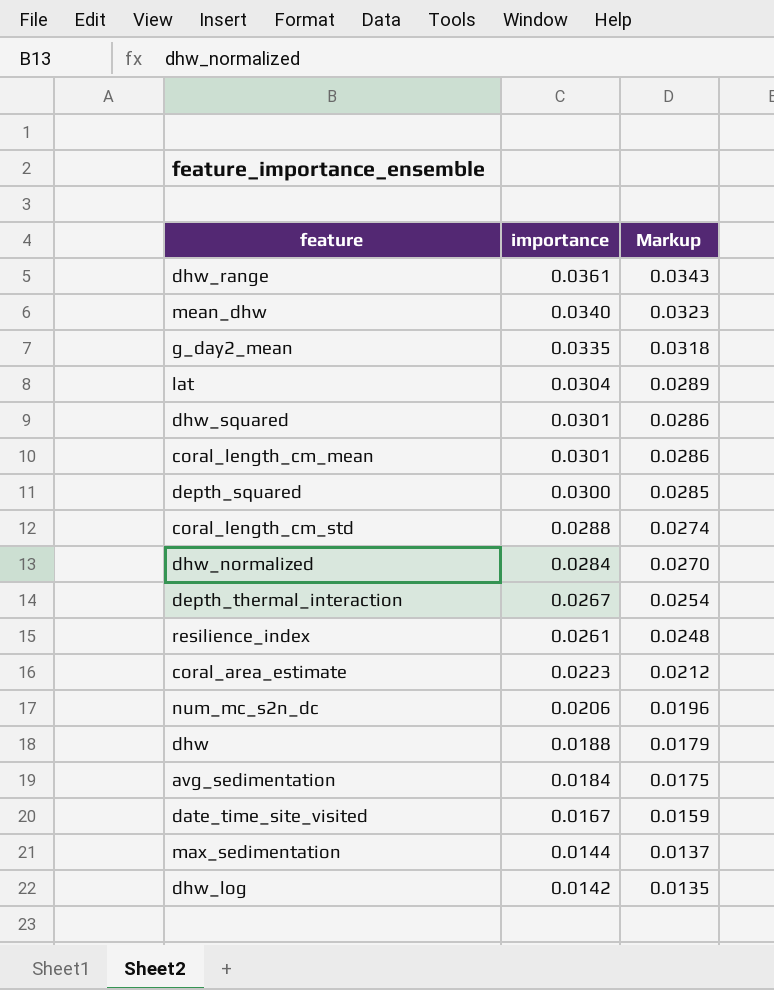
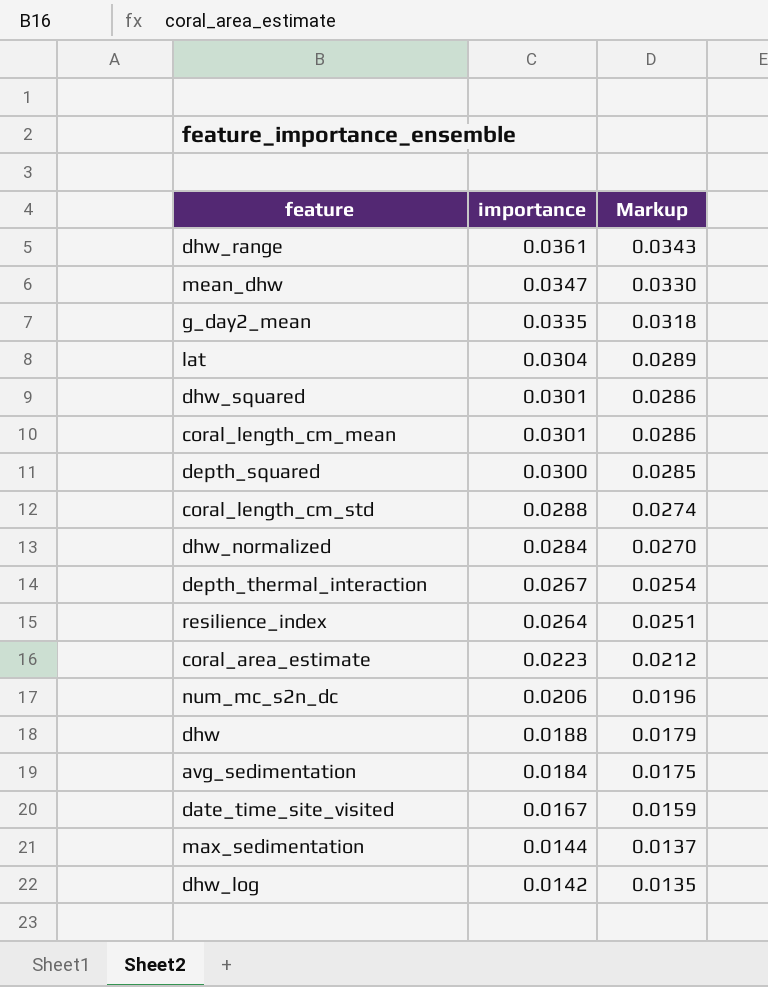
mean_dhw | importance: 0.0340 -> 0.0347
mean_dhw | Markup: 0.0323 -> 0.0330
resilience_index | importance: 0.0261 -> 0.0264
resilience_index | Markup: 0.0248 -> 0.0251

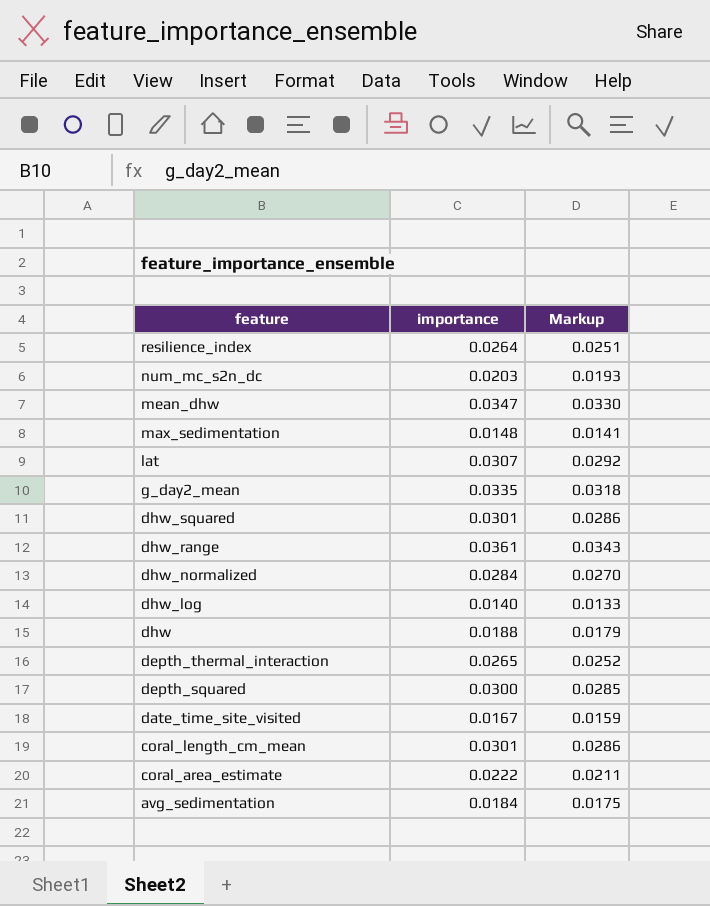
row order: importance descending -> feature descending
row coral_length_cm_std: 0.0288 | 0.0274 -> none
num_mc_s2n_dc | importance: 0.0206 -> 0.0203
num_mc_s2n_dc | Markup: 0.0196 -> 0.0193
max_sedimentation | importance: 0.0144 -> 0.0148
max_sedimentation | Markup: 0.0137 -> 0.0141
lat | importance: 0.0304 -> 0.0307
lat | Markup: 0.0289 -> 0.0292
dhw_log | importance: 0.0142 -> 0.0140
dhw_log | Markup: 0.0135 -> 0.0133
depth_thermal_interaction | importance: 0.0267 -> 0.0265
depth_thermal_interaction | Markup: 0.0254 -> 0.0252
coral_area_estimate | importance: 0.0223 -> 0.0222
coral_area_estimate | Markup: 0.0212 -> 0.0211

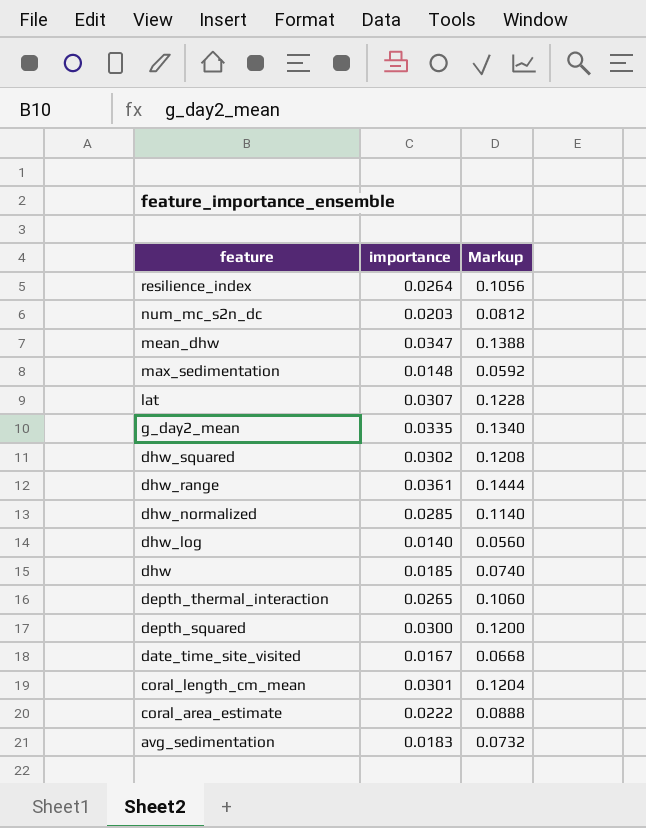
column Markup | formula: [importance] * 0.95 -> [importance] * 4
dhw_squared | importance: 0.0301 -> 0.0302
dhw_normalized | importance: 0.0284 -> 0.0285
dhw | importance: 0.0188 -> 0.0185
avg_sedimentation | importance: 0.0184 -> 0.0183

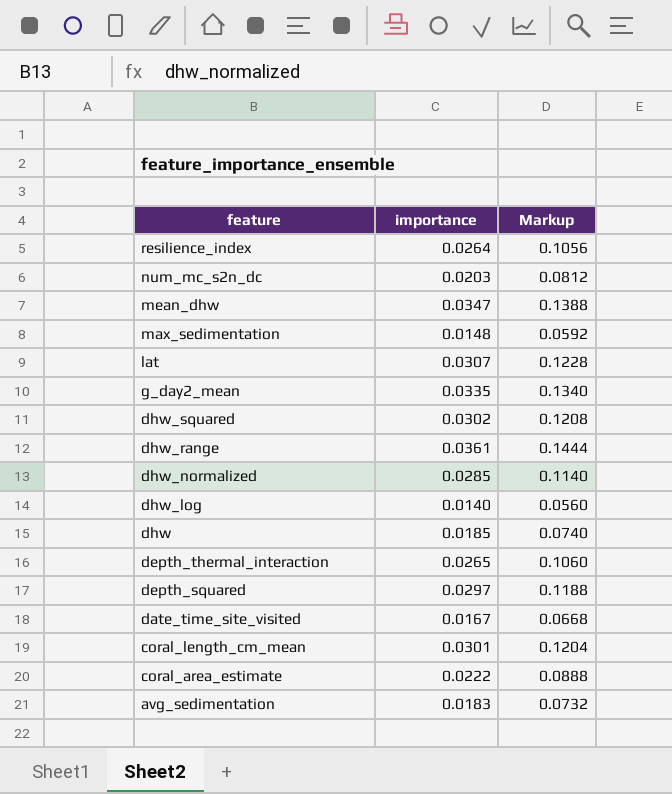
depth_squared | importance: 0.0300 -> 0.0297
depth_squared | Markup: 0.1200 -> 0.1188

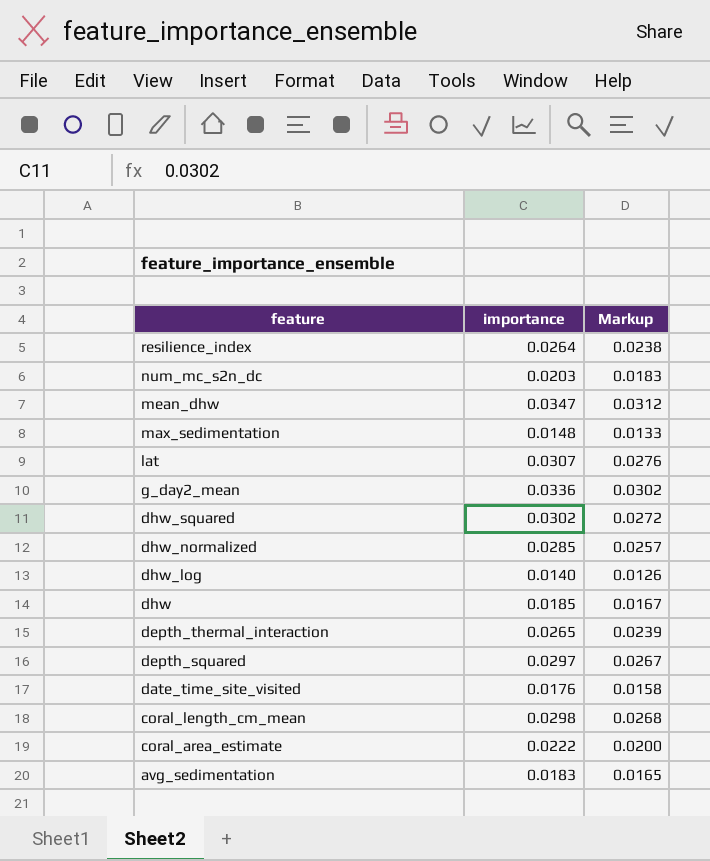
column Markup | formula: [importance] * 4 -> [importance] * 0.9
row dhw_range: 0.0361 | 0.1444 -> none
g_day2_mean | importance: 0.0335 -> 0.0336
date_time_site_visited | importance: 0.0167 -> 0.0176
coral_length_cm_mean | importance: 0.0301 -> 0.0298

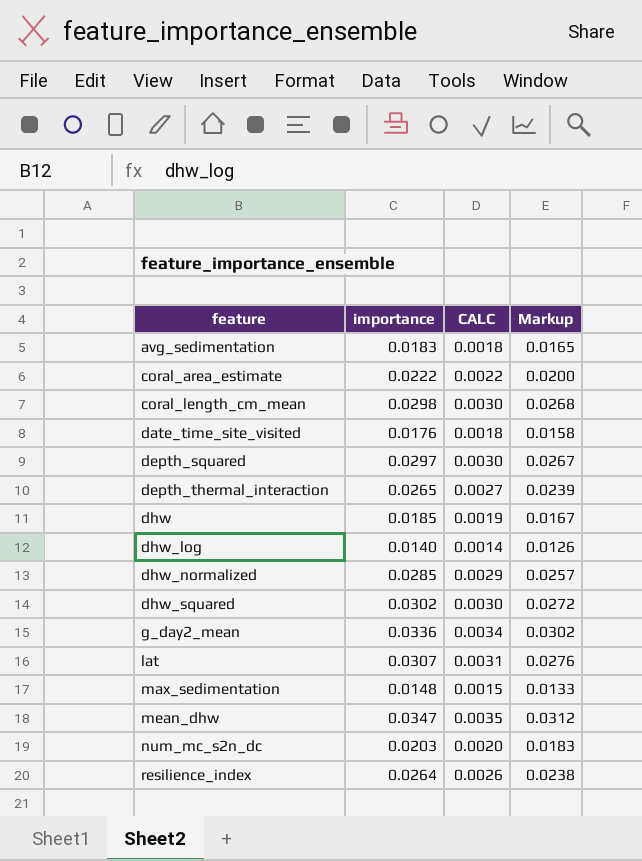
row order: feature descending -> feature ascending
column CALC | formula: none -> [importance] * 0.1

